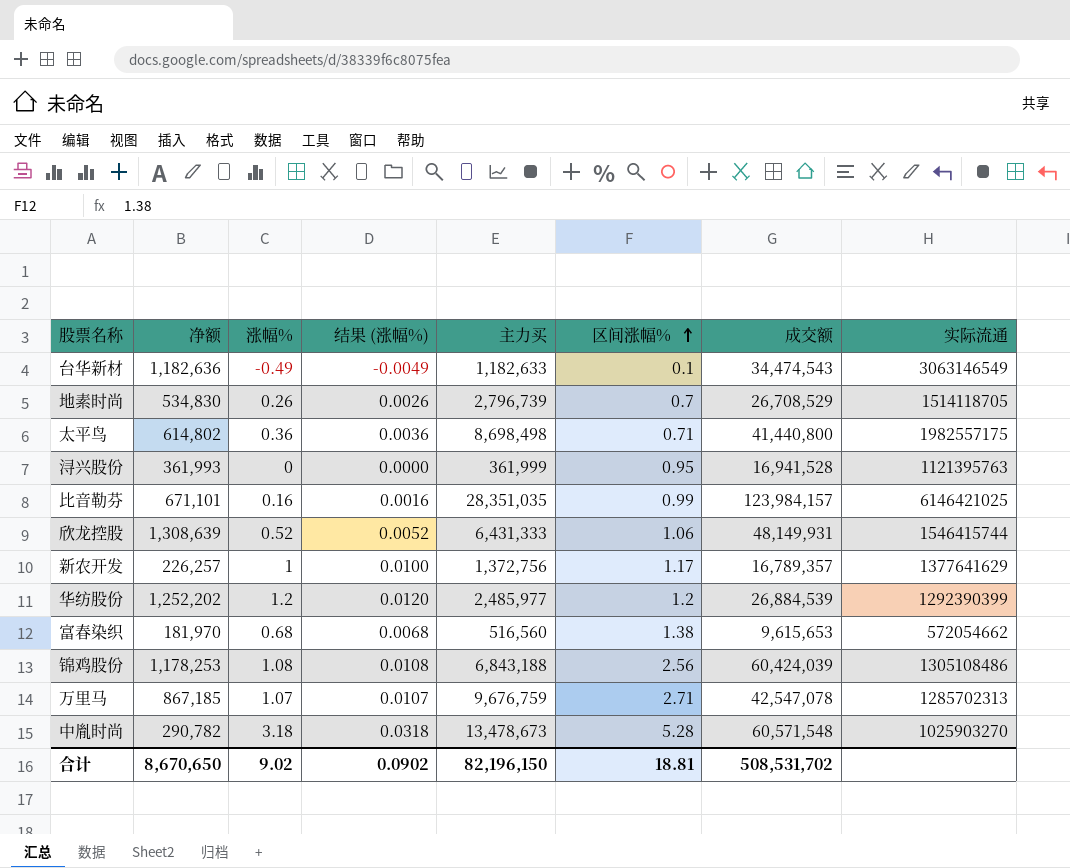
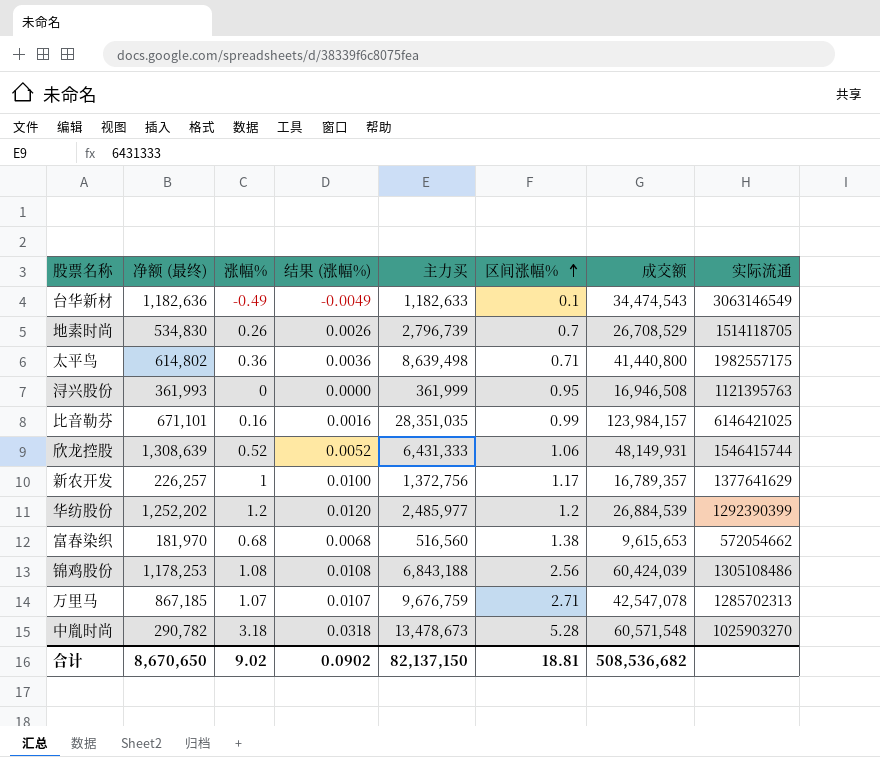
column name: 净额 -> 净额 (最终)
太平鸟 | 主力买: 8,698,498 -> 8,639,498
浔兴股份 | 成交额: 16,941,528 -> 16,946,508
合计 | 主力买: 82,196,150 -> 82,137,150
合计 | 成交额: 508,531,702 -> 508,536,682

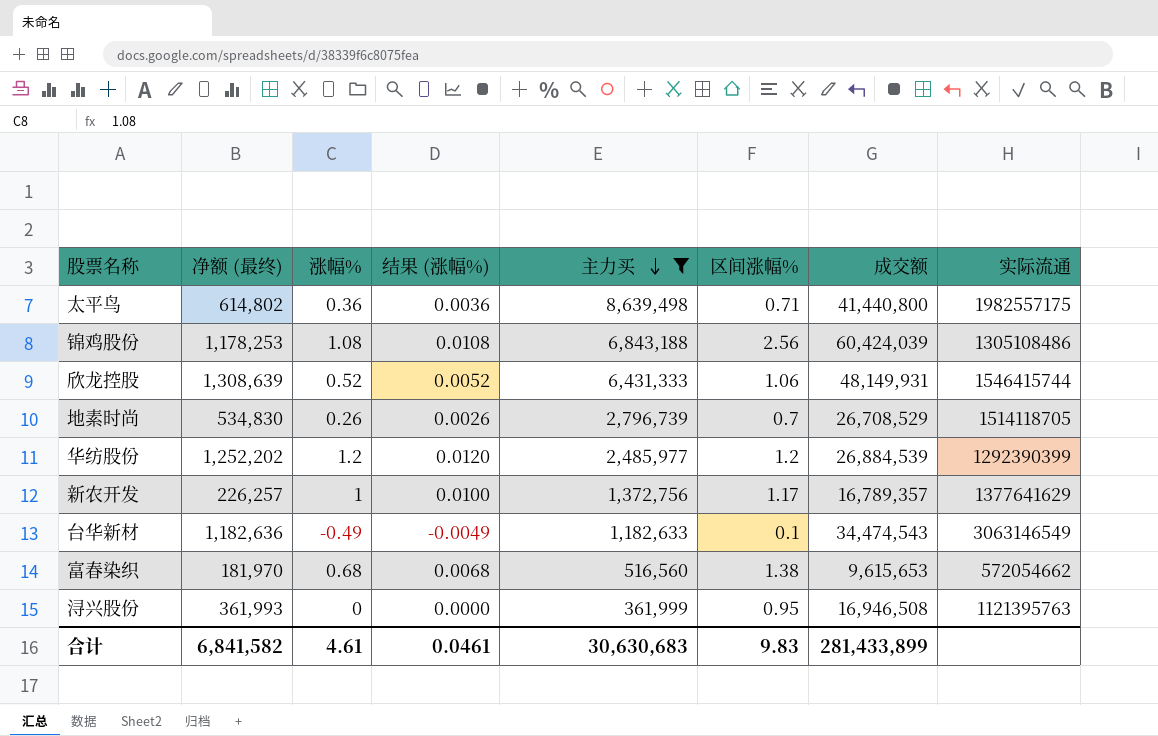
filter: none -> 主力买 <= 8,639,498
row order: 区间涨幅% ascending -> 主力买 descending
合计 | 净额 (最终): 8,670,650 -> 6,841,582
合计 | 涨幅%: 9.02 -> 4.61
合计 | 结果 (涨幅%): 0.0902 -> 0.0461
合计 | 主力买: 82,137,150 -> 30,630,683
合计 | 区间涨幅%: 18.81 -> 9.83
合计 | 成交额: 508,536,682 -> 281,433,899

